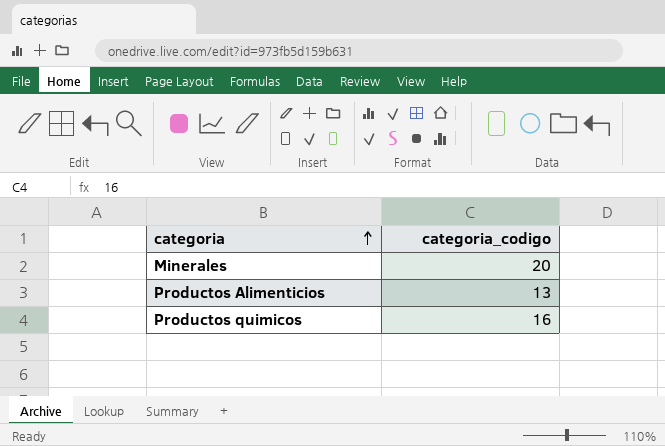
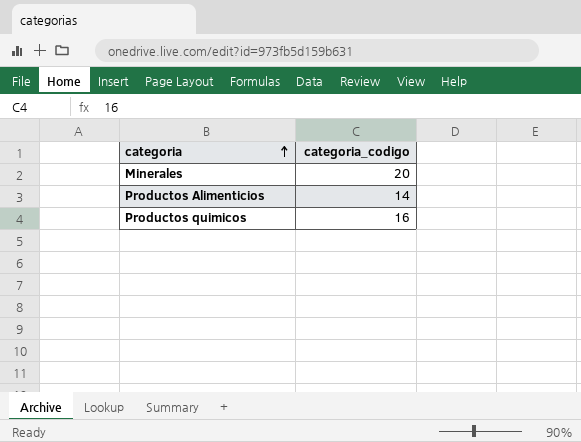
Productos Alimenticios | categoria_codigo: 13 -> 14

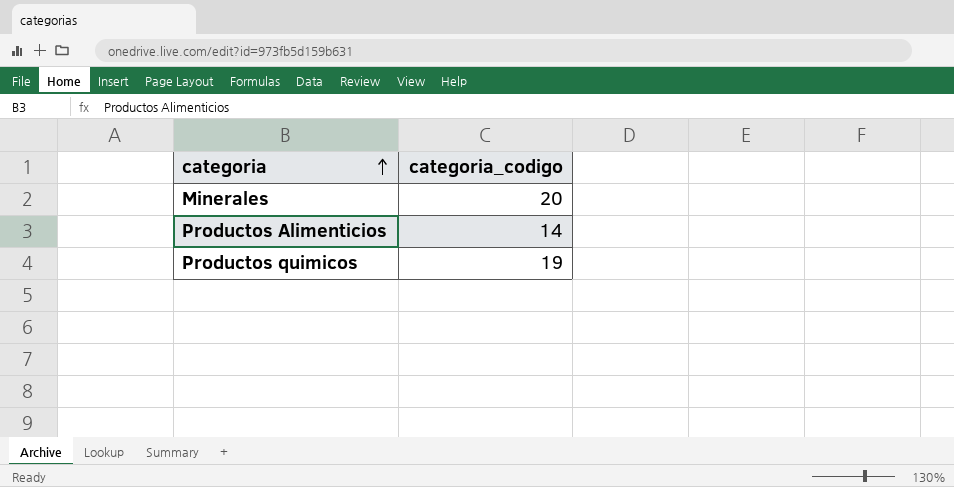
Productos quimicos | categoria_codigo: 16 -> 19

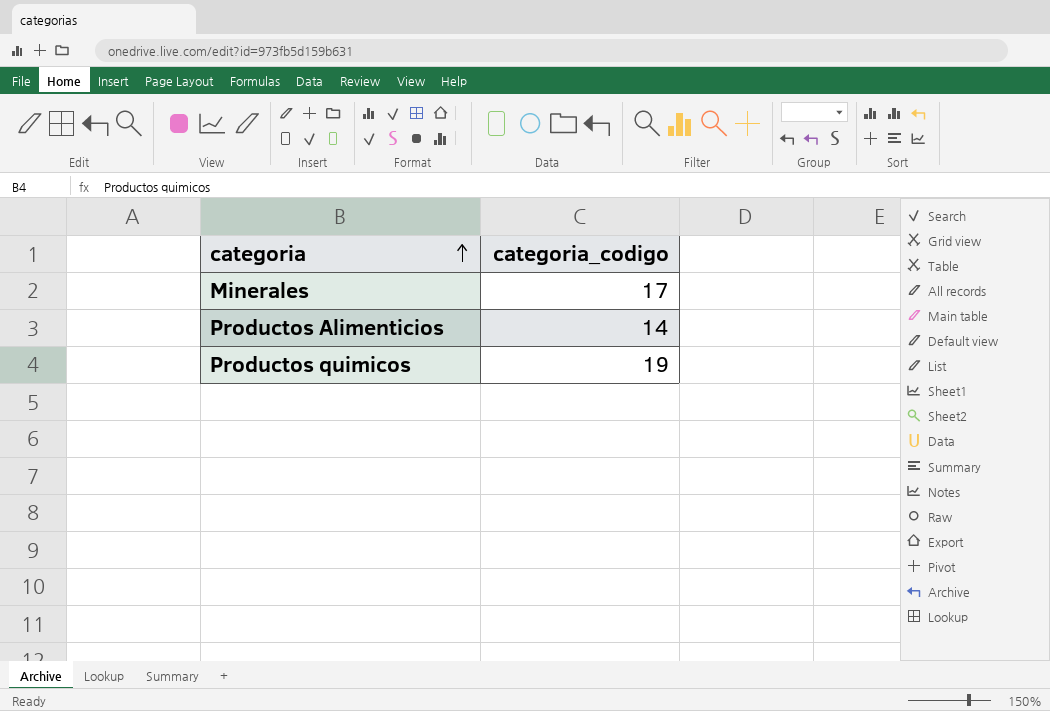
Minerales | categoria_codigo: 20 -> 17

